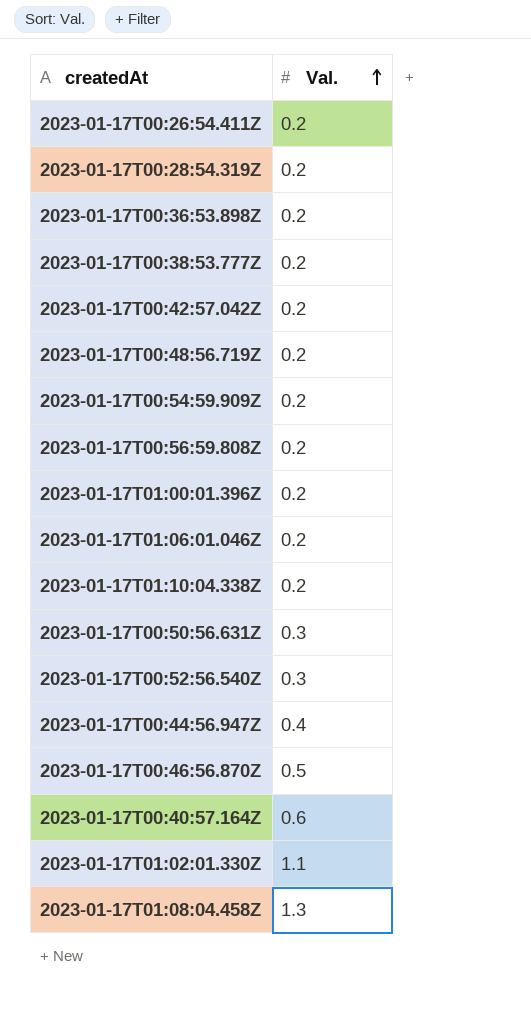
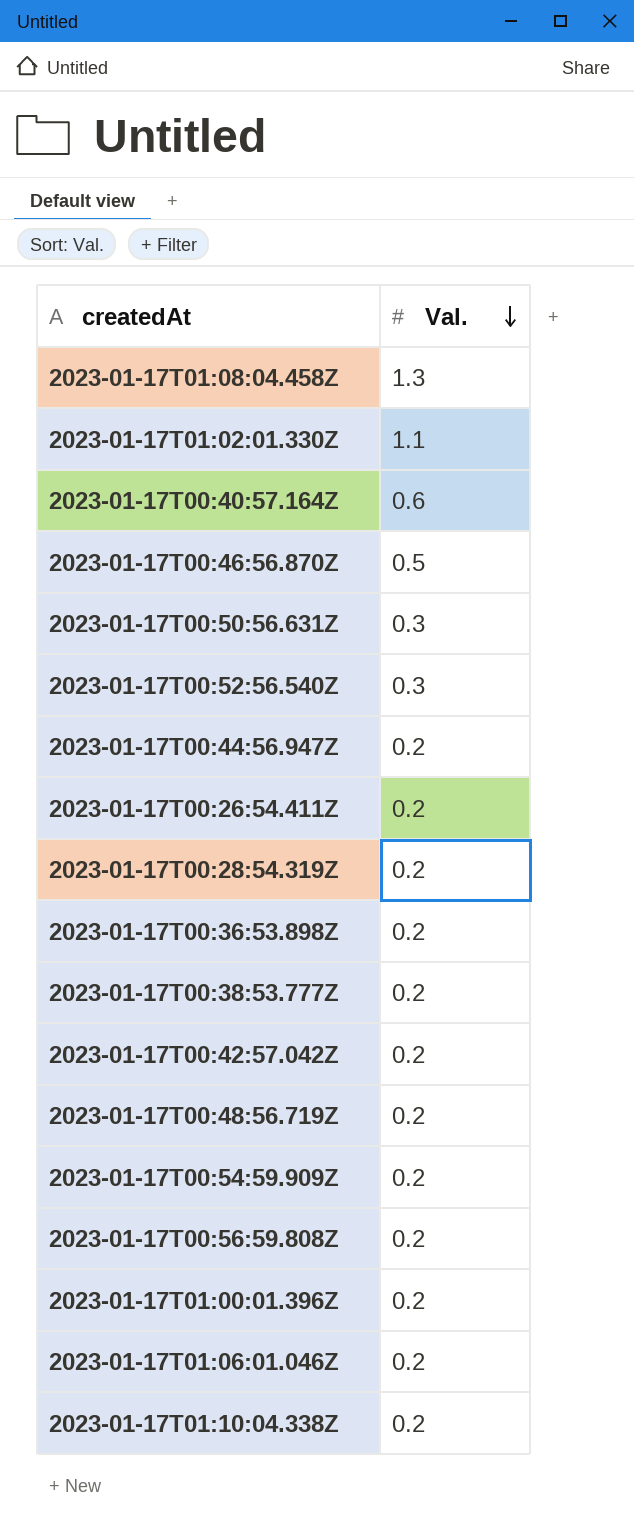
row order: Val. ascending -> Val. descending
2023-01-17T00:44:56.947Z | Val.: 0.4 -> 0.2

